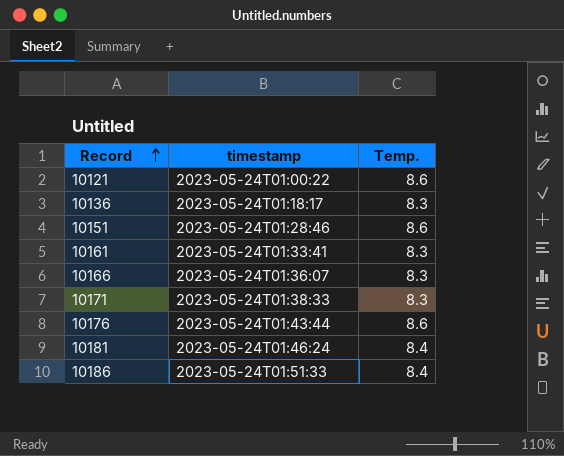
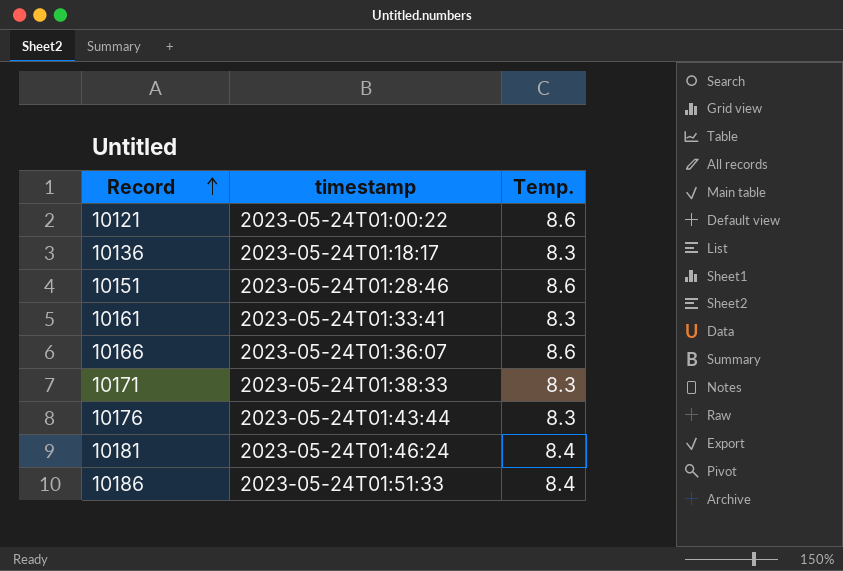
10166 | Temp.: 8.3 -> 8.6
10176 | Temp.: 8.6 -> 8.3

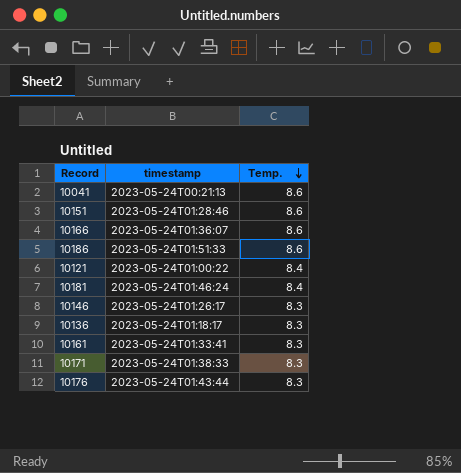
row order: Record ascending -> Temp. descending
row 10041: none -> 2023-05-24T00:21:13 | 8.6
10186 | Temp.: 8.4 -> 8.6
10121 | Temp.: 8.6 -> 8.4
row 10146: none -> 2023-05-24T01:26:17 | 8.3

